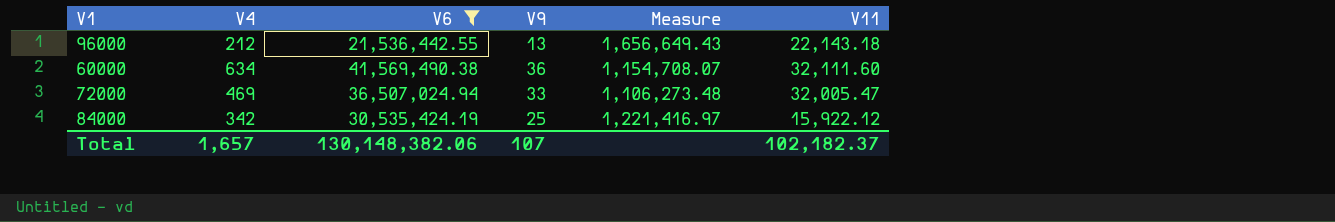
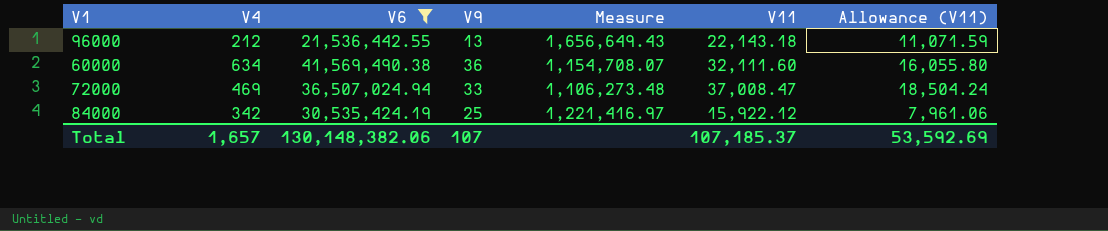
column Allowance (V11) | formula: none -> [V11] * 0.5
72000 | V11: 32,005.47 -> 37,008.47
Total | V11: 102,182.37 -> 107,185.37

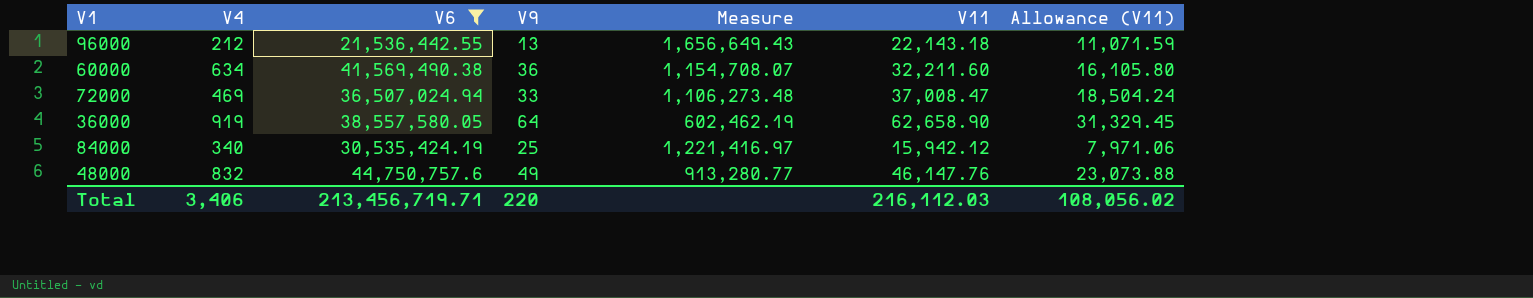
60000 | V11: 32,111.60 -> 32,211.60
60000 | Allowance (V11): 16,055.80 -> 16,105.80
row 36000: none -> 919 | 38,557,580.05 | 64 | 602,462.19 | 62,658.90 | 31,329.45
84000 | V4: 342 -> 340
84000 | V11: 15,922.12 -> 15,942.12
84000 | Allowance (V11): 7,961.06 -> 7,971.06
row 48000: none -> 832 | 44,750,757.6 | 49 | 913,280.77 | 46,147.76 | 23,073.88
Total | V4: 1,657 -> 3,406
Total | V6: 130,148,382.06 -> 213,456,719.71
Total | V9: 107 -> 220
Total | V11: 107,185.37 -> 216,112.03
Total | Allowance (V11): 53,592.69 -> 108,056.02

